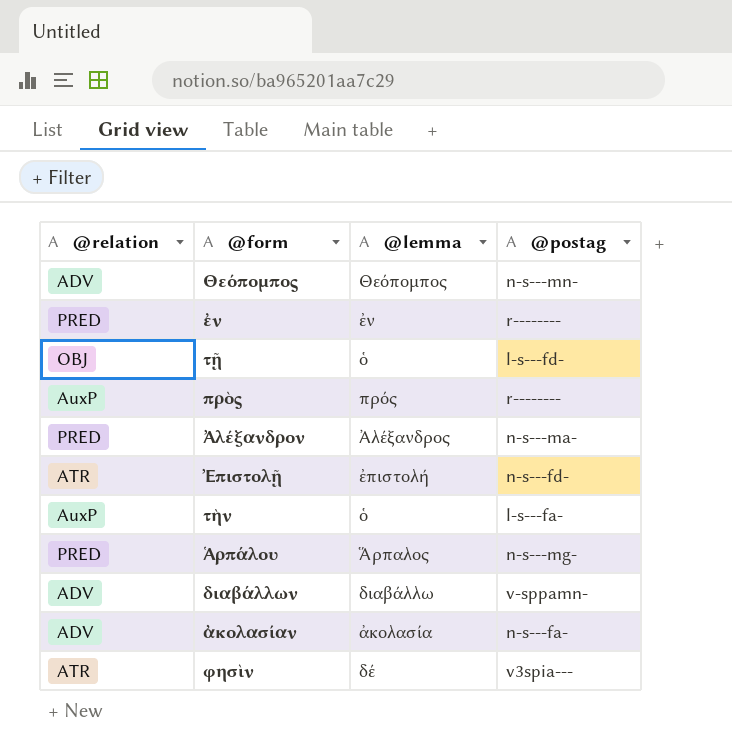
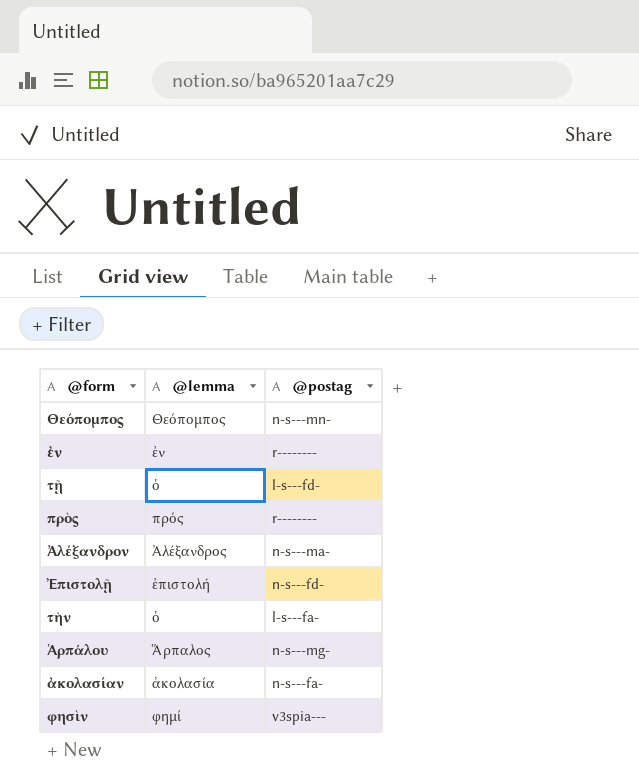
column @relation | position: 1 -> none
row διαβάλλων: ADV | διαβάλλω | v-sppamn- -> none
φησὶν | @lemma: δέ -> φημί

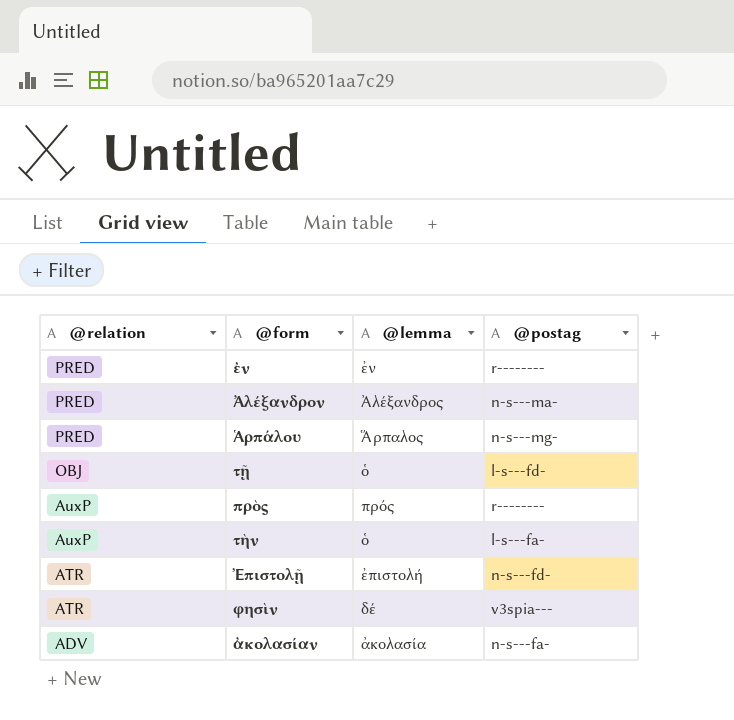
row order: none -> @relation descending
column @relation | position: none -> 1
row Θεόπομπος: Θεόπομπος | n-s---mn- -> none
φησὶν | @lemma: φημί -> δέ

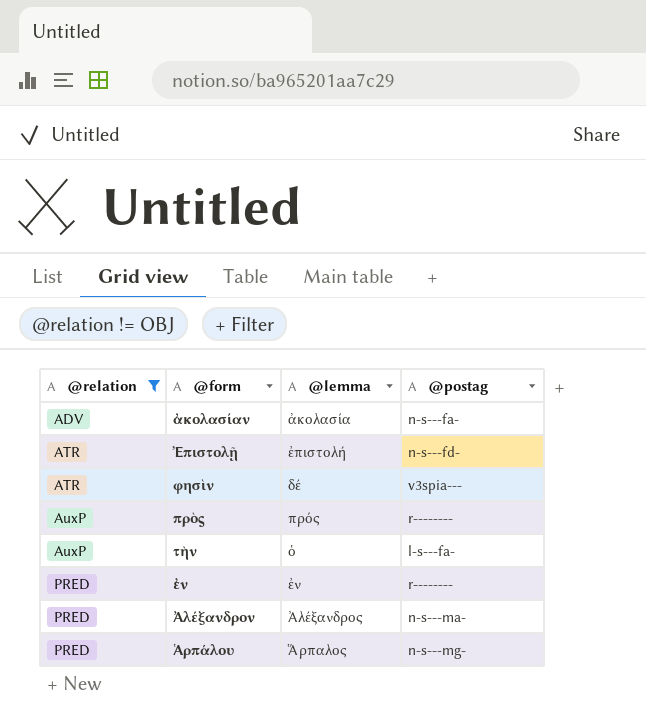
filter: none -> @relation != OBJ
row order: @relation descending -> @relation ascending

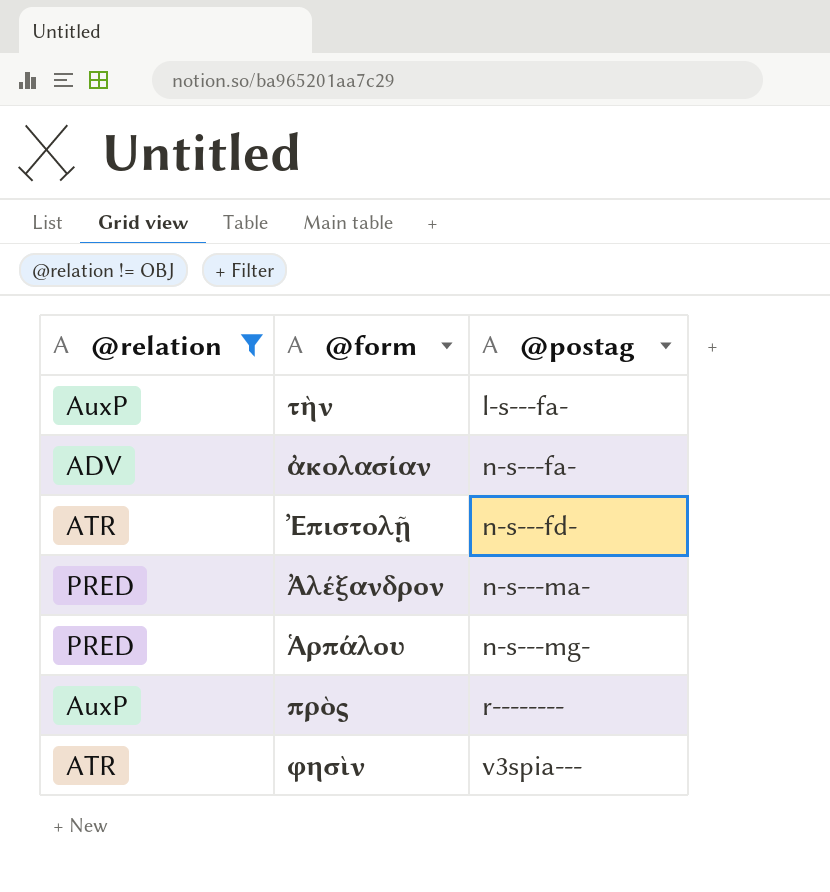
row order: @relation ascending -> @postag ascending
column @lemma | position: 3 -> none
row ἐν: PRED | ἐν | r-------- -> none

